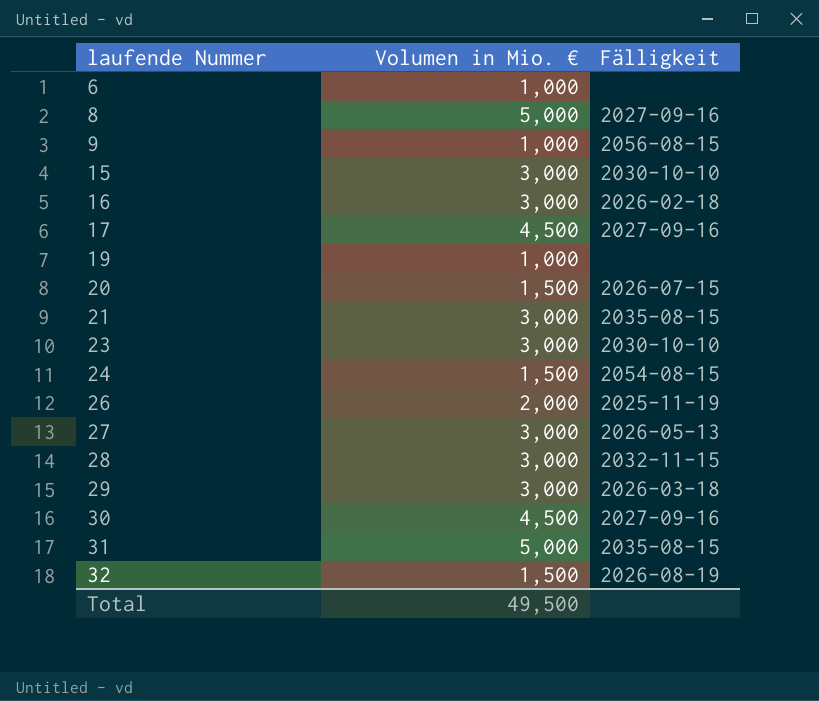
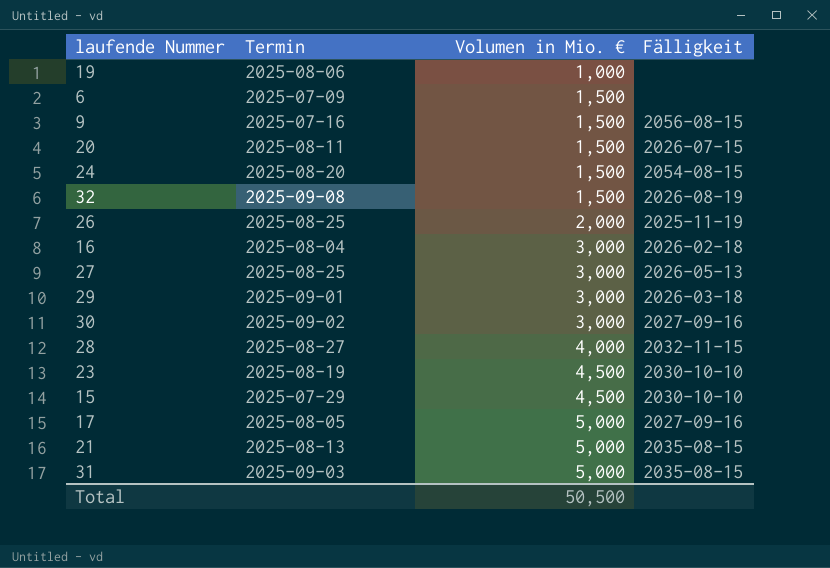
row order: laufende Nummer ascending -> Volumen in Mio. € ascending
column Termin | position: none -> 2
row 8: 5,000 | 2027-09-16 -> none
6 | Volumen in Mio. €: 1,000 -> 1,500
9 | Volumen in Mio. €: 1,000 -> 1,500
30 | Volumen in Mio. €: 4,500 -> 3,000
28 | Volumen in Mio. €: 3,000 -> 4,000
23 | Volumen in Mio. €: 3,000 -> 4,500
15 | Volumen in Mio. €: 3,000 -> 4,500
17 | Volumen in Mio. €: 4,500 -> 5,000
21 | Volumen in Mio. €: 3,000 -> 5,000
Total | Volumen in Mio. €: 49,500 -> 50,500

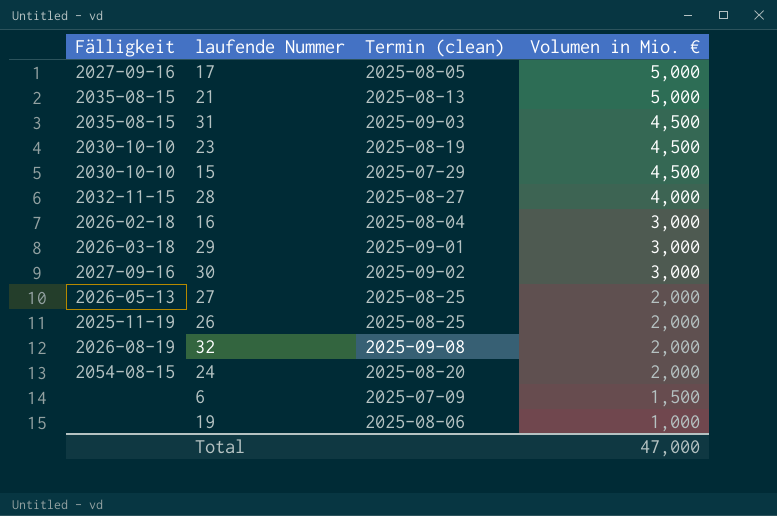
row order: Volumen in Mio. € ascending -> Volumen in Mio. € descending
column Fälligkeit | position: 4 -> 1
column name: Termin -> Termin (clean)
row 9: 2025-07-16 | 1,500 | 2056-08-15 -> none
row 20: 2025-08-11 | 1,500 | 2026-07-15 -> none
31 | Volumen in Mio. €: 5,000 -> 4,500
27 | Volumen in Mio. €: 3,000 -> 2,000
32 | Volumen in Mio. €: 1,500 -> 2,000
24 | Volumen in Mio. €: 1,500 -> 2,000
Total | Volumen in Mio. €: 50,500 -> 47,000

